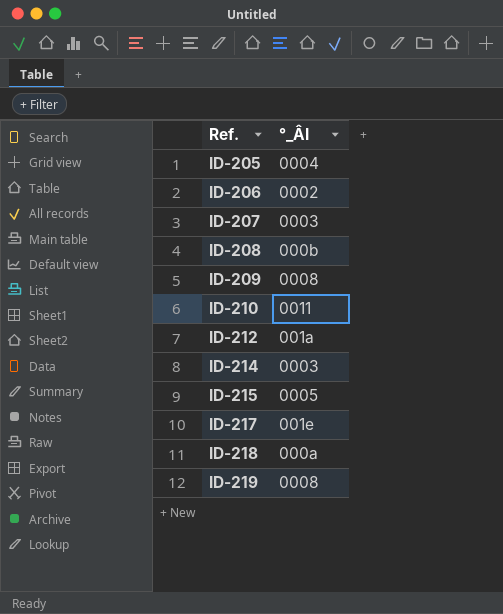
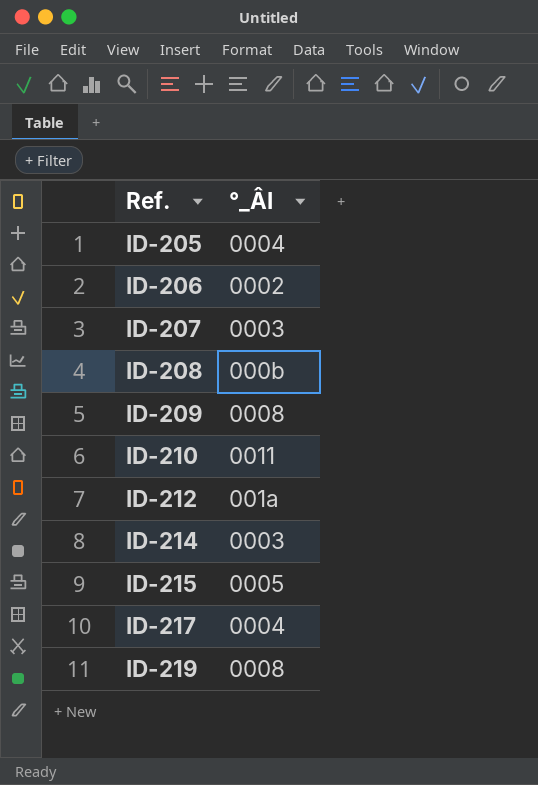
row ID-218: 000a -> none
ID-217 | °_ÂI: 001e -> 0004

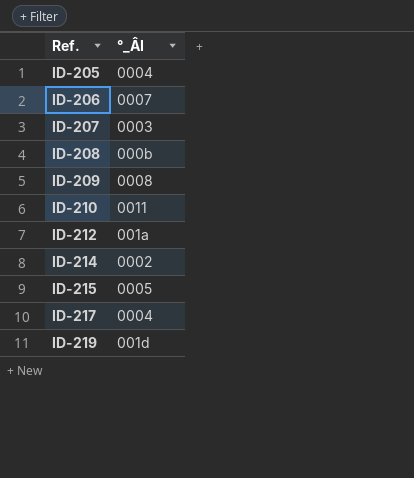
ID-206 | °_ÂI: 0002 -> 0007
ID-214 | °_ÂI: 0003 -> 0002
ID-219 | °_ÂI: 0008 -> 001d

